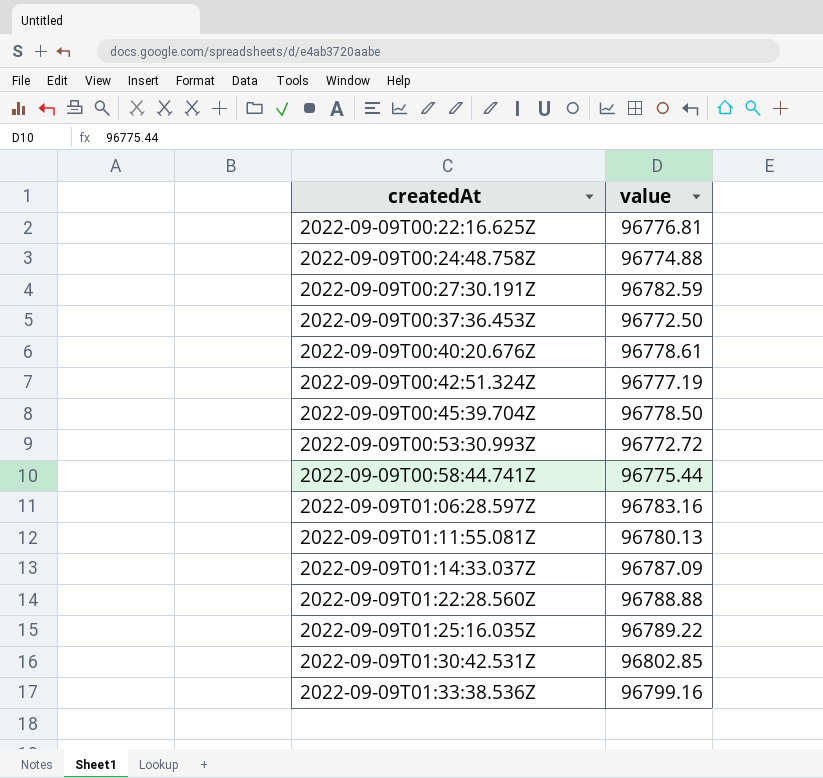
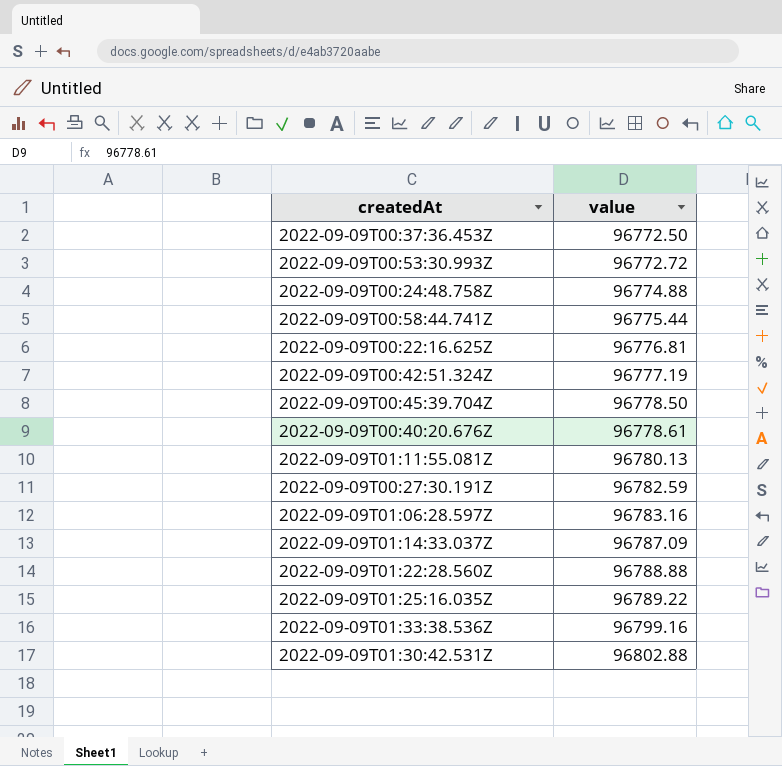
row order: createdAt ascending -> value ascending
2022-09-09T01:30:42.531Z | value: 96802.85 -> 96802.88

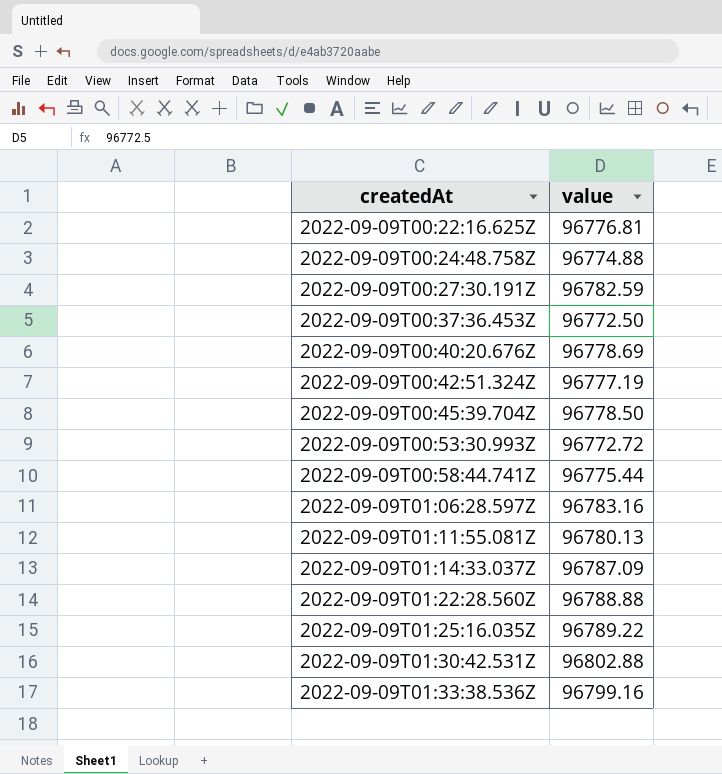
row order: value ascending -> createdAt ascending
2022-09-09T00:40:20.676Z | value: 96778.61 -> 96778.69

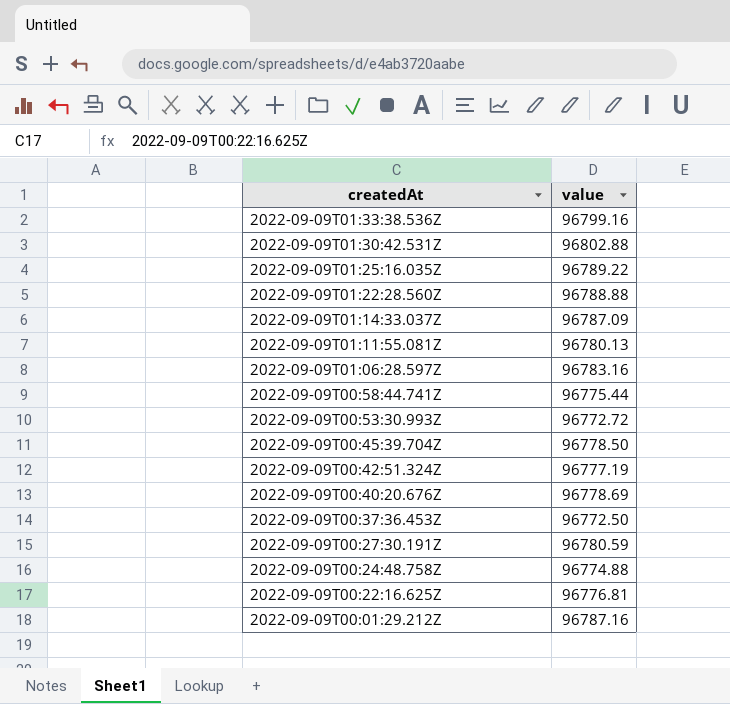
row order: createdAt ascending -> createdAt descending
2022-09-09T00:27:30.191Z | value: 96782.59 -> 96780.59
row 2022-09-09T00:01:29.212Z: none -> 96787.16

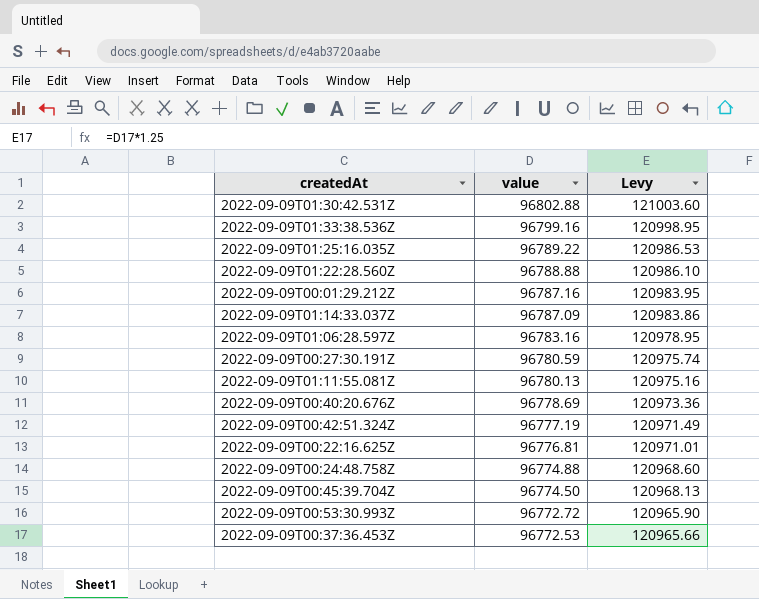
row order: createdAt descending -> value descending
column Levy | formula: none -> [value] * 1.25
row 2022-09-09T00:58:44.741Z: 96775.44 -> none
2022-09-09T00:45:39.704Z | value: 96778.50 -> 96774.50
2022-09-09T00:37:36.453Z | value: 96772.50 -> 96772.53

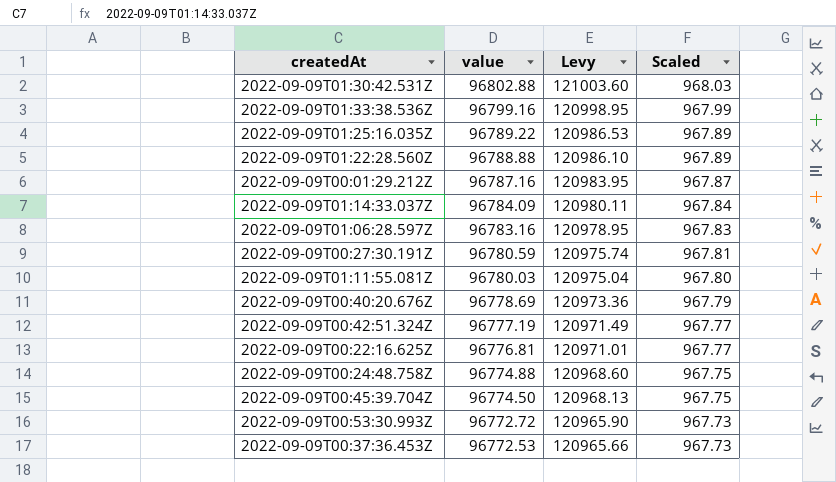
column Scaled | formula: none -> [value] * 0.01
2022-09-09T01:14:33.037Z | value: 96787.09 -> 96784.09
2022-09-09T01:14:33.037Z | Levy: 120983.86 -> 120980.11
2022-09-09T01:11:55.081Z | value: 96780.13 -> 96780.03
2022-09-09T01:11:55.081Z | Levy: 120975.16 -> 120975.04

